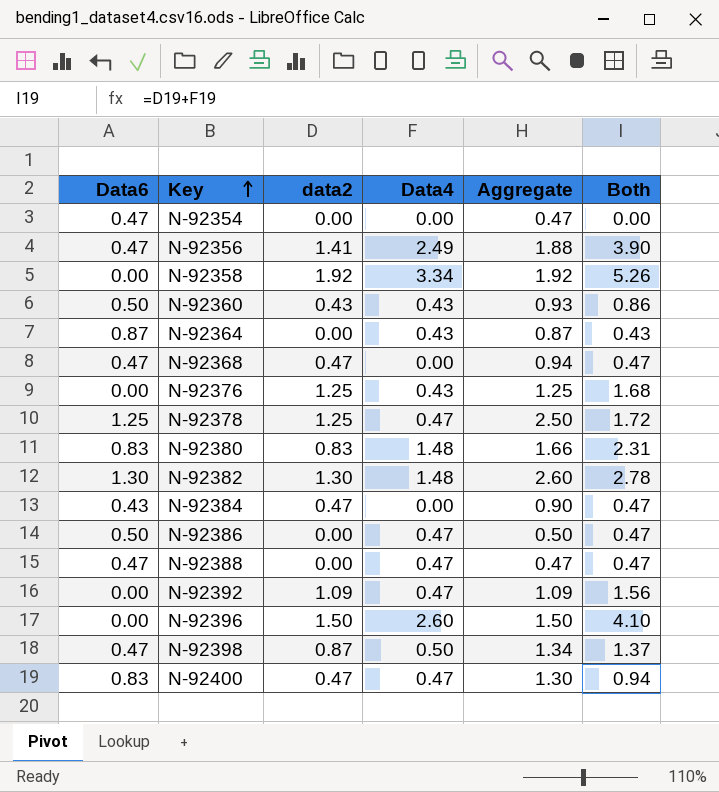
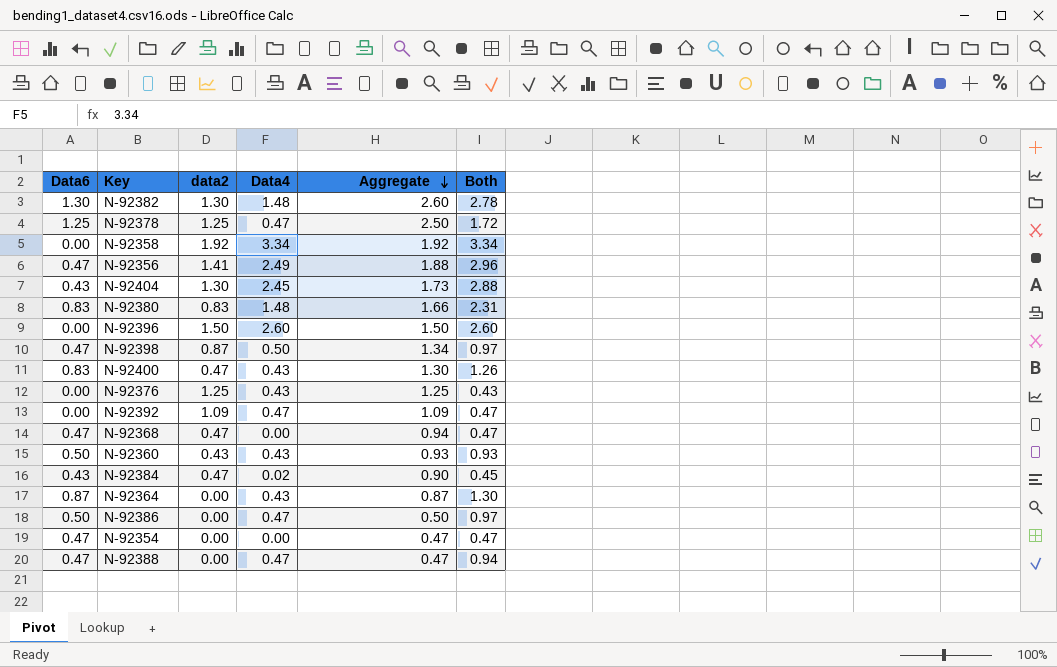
row order: Key ascending -> Aggregate descending
column Both | formula: [data2] + [Data4] -> [Data6] + [Data4]
row N-92404: none -> 0.43 | 1.30 | 2.45 | 1.73 | 2.88
N-92400 | Data4: 0.47 -> 0.43
N-92384 | Data4: 0.00 -> 0.02

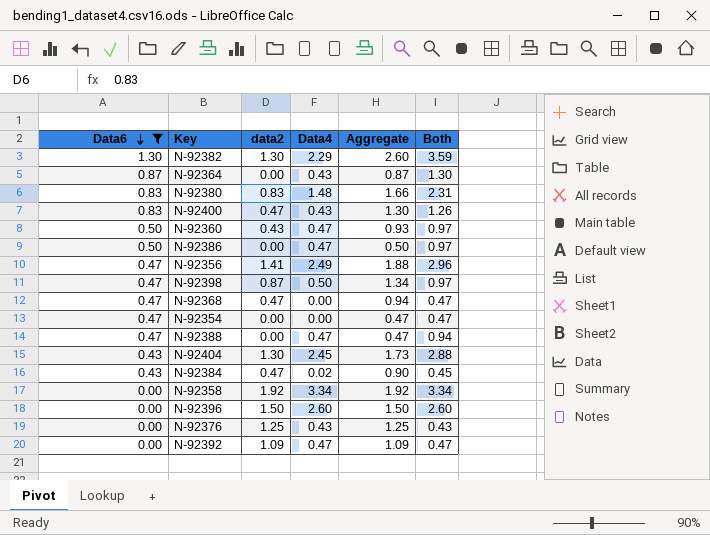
filter: none -> Data6 != 1.25
row order: Aggregate descending -> Data6 descending
N-92382 | Data4: 1.48 -> 2.29
N-92382 | Both: 2.78 -> 3.59
N-92360 | Data4: 0.43 -> 0.47
N-92360 | Both: 0.93 -> 0.97

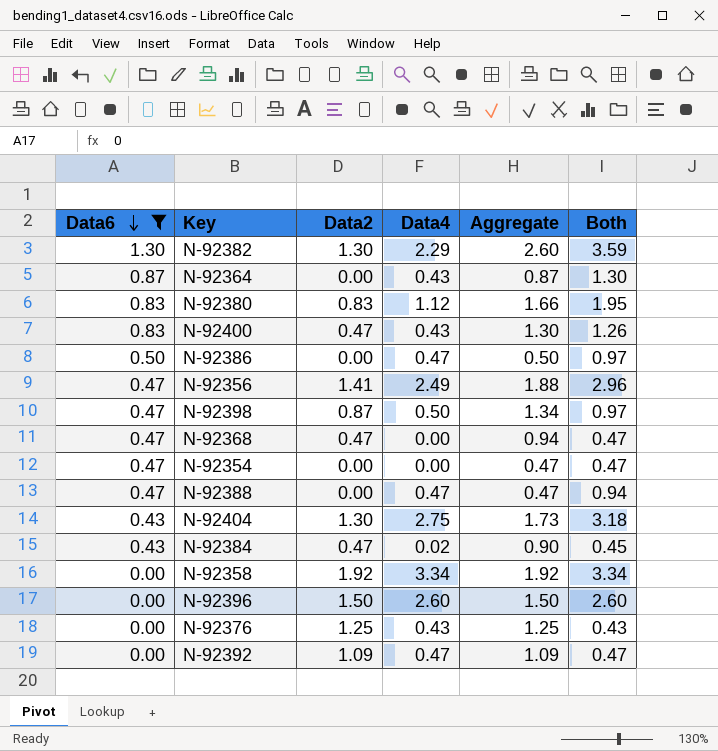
column name: data2 -> Data2
row N-92360: 0.50 | 0.43 | 0.47 | 0.93 | 0.97 -> none
N-92380 | Data4: 1.48 -> 1.12
N-92380 | Both: 2.31 -> 1.95
N-92404 | Data4: 2.45 -> 2.75
N-92404 | Both: 2.88 -> 3.18

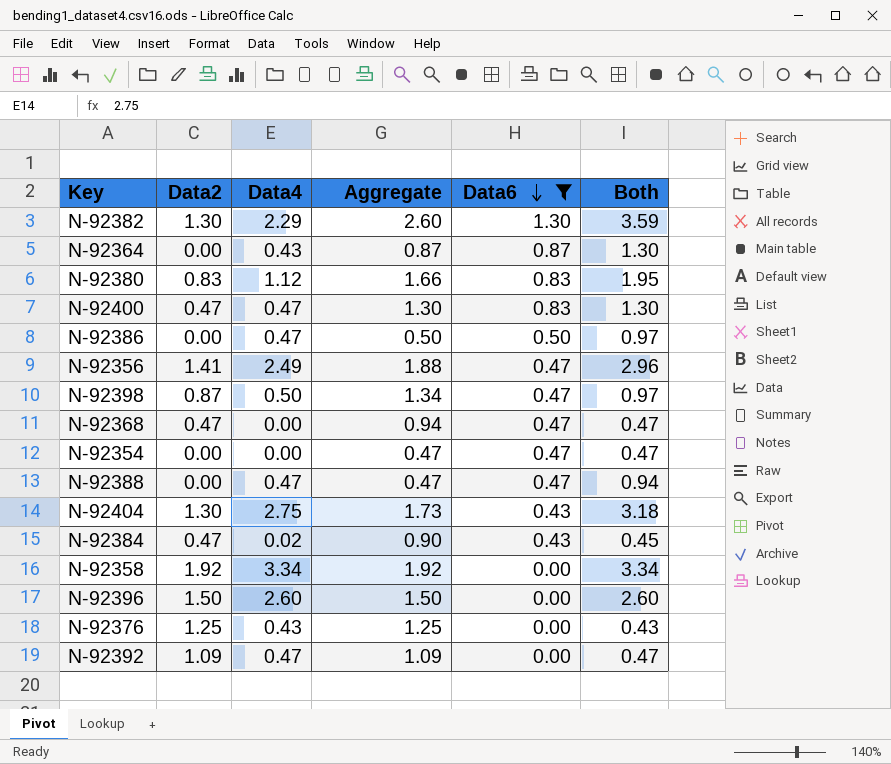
column Data6 | position: 1 -> 5
N-92400 | Data4: 0.43 -> 0.47
N-92400 | Both: 1.26 -> 1.30

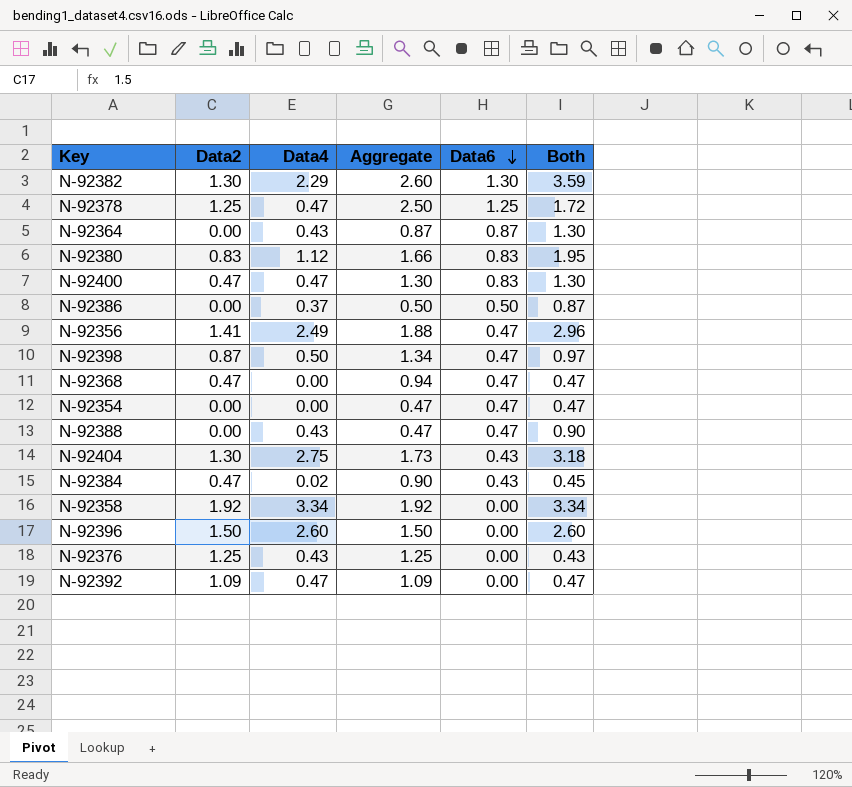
filter: Data6 != 1.25 -> none
N-92386 | Data4: 0.47 -> 0.37
N-92386 | Both: 0.97 -> 0.87
N-92388 | Data4: 0.47 -> 0.43
N-92388 | Both: 0.94 -> 0.90

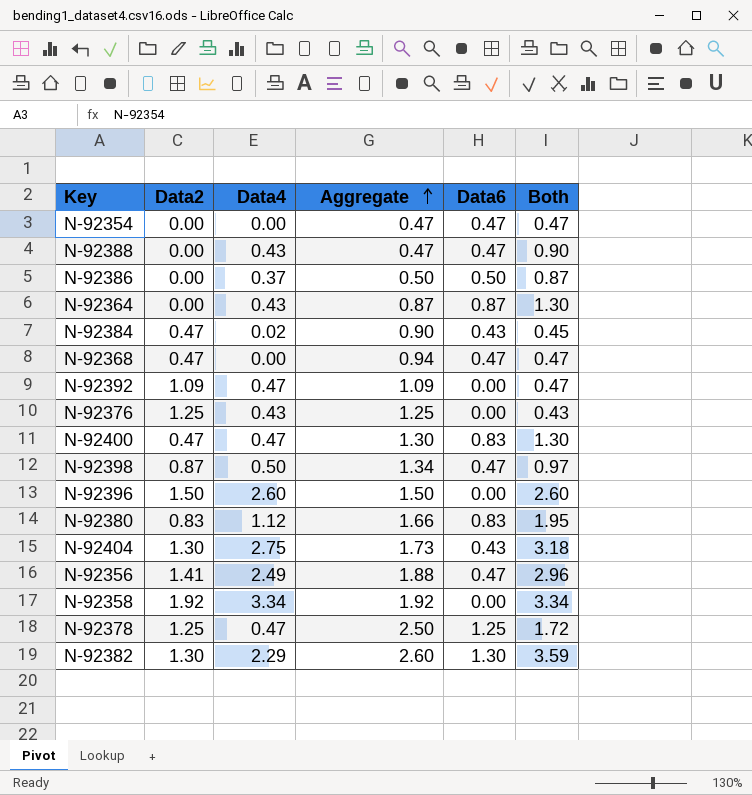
row order: Data6 descending -> Aggregate ascending

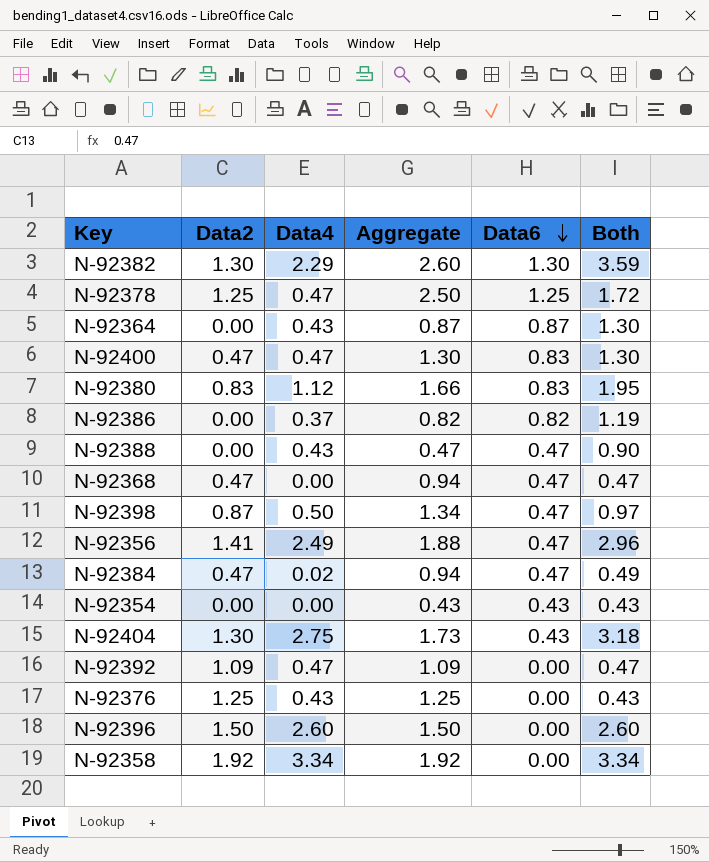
row order: Aggregate ascending -> Data6 descending
N-92386 | Aggregate: 0.50 -> 0.82
N-92386 | Data6: 0.50 -> 0.82
N-92386 | Both: 0.87 -> 1.19
N-92384 | Aggregate: 0.90 -> 0.94
N-92384 | Data6: 0.43 -> 0.47
N-92384 | Both: 0.45 -> 0.49
N-92354 | Aggregate: 0.47 -> 0.43
N-92354 | Data6: 0.47 -> 0.43
N-92354 | Both: 0.47 -> 0.43

